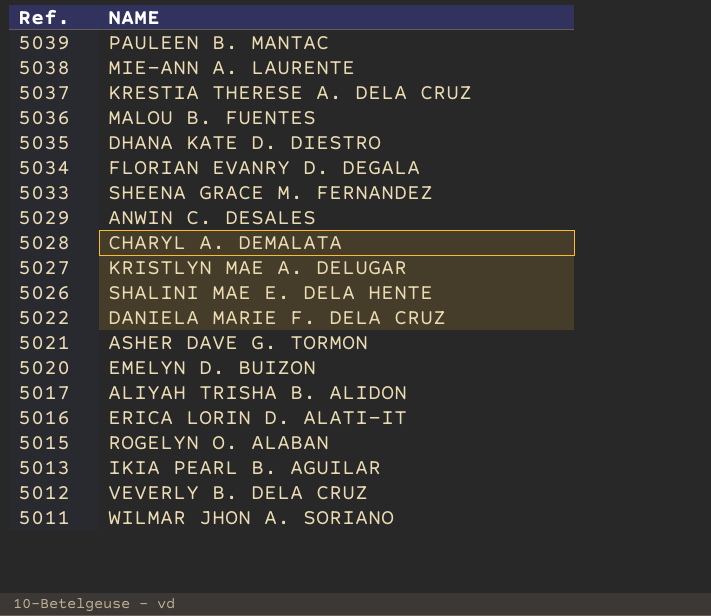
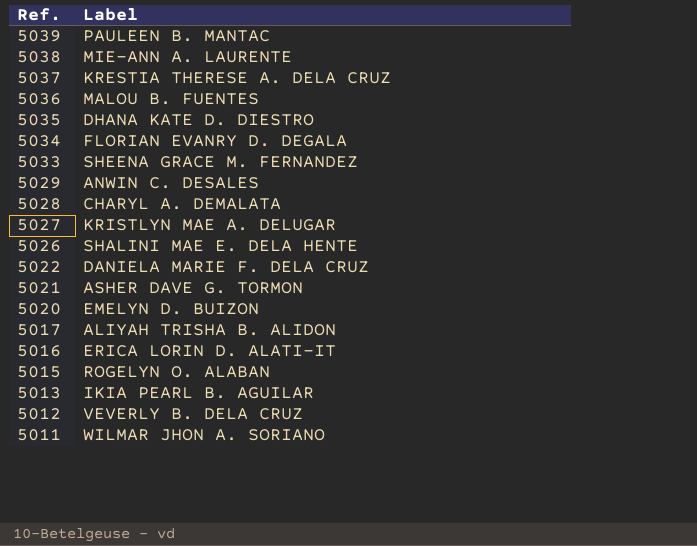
column name: NAME -> Label

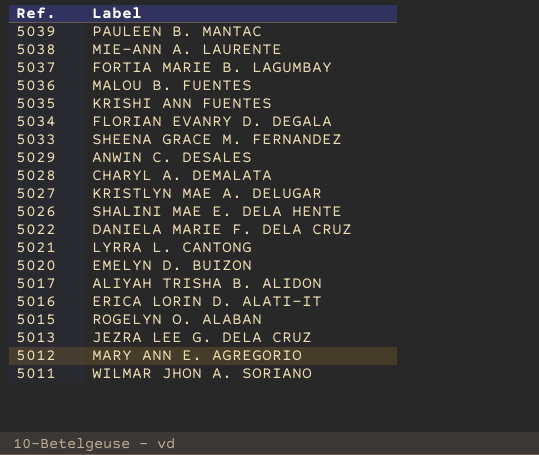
5037 | Label: KRESTIA THERESE A. DELA CRUZ -> FORTIA MARIE B. LAGUMBAY
5035 | Label: DHANA KATE D. DIESTRO -> KRISHI ANN FUENTES
5021 | Label: ASHER DAVE G. TORMON -> LYRRA L. CANTONG
5013 | Label: IKIA PEARL B. AGUILAR -> JEZRA LEE G. DELA CRUZ
5012 | Label: VEVERLY B. DELA CRUZ -> MARY ANN E. AGREGORIO

